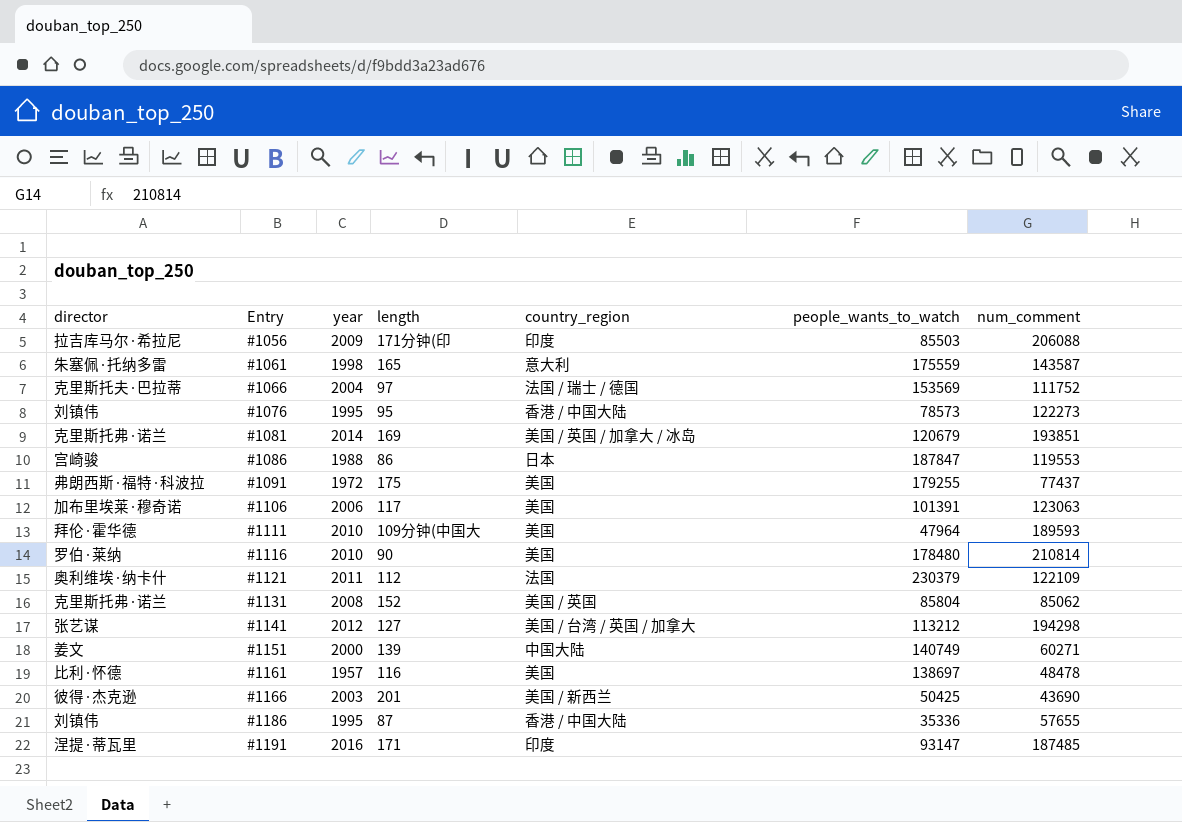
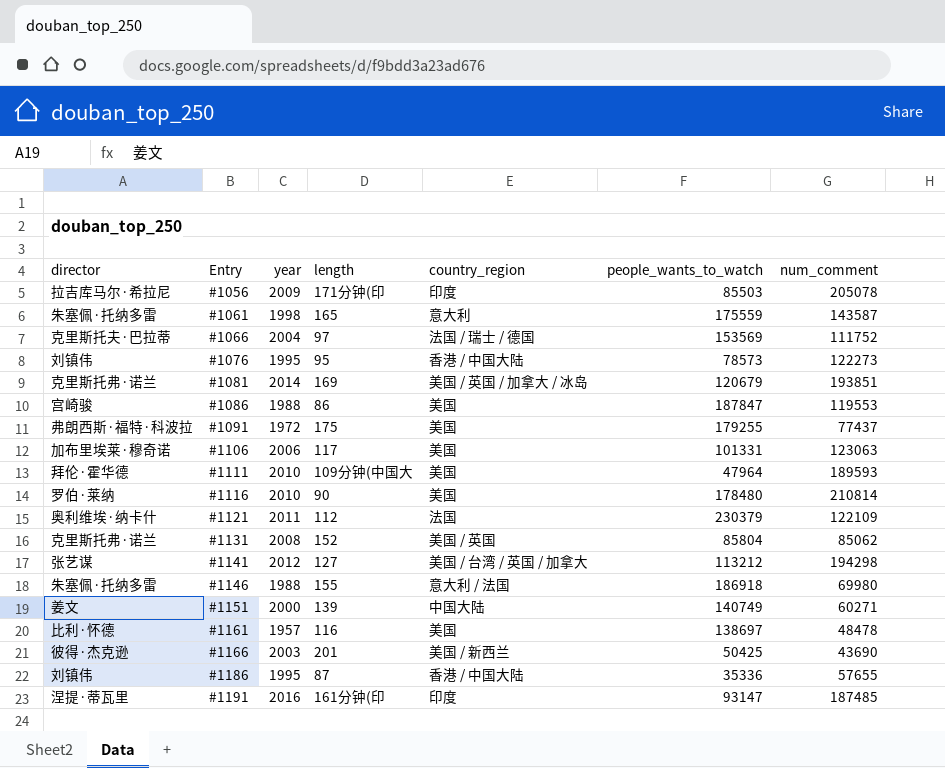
#1056 | num_comment: 206088 -> 205078
#1086 | country_region: 日本 -> 美国
#1106 | people_wants_to_watch: 101391 -> 101331
row #1146: none -> 朱塞佩·托纳多雷 | 1988 | 155 | 意大利 / 法国 | 186918 | 69980
#1191 | length: 171 -> 161分钟(印

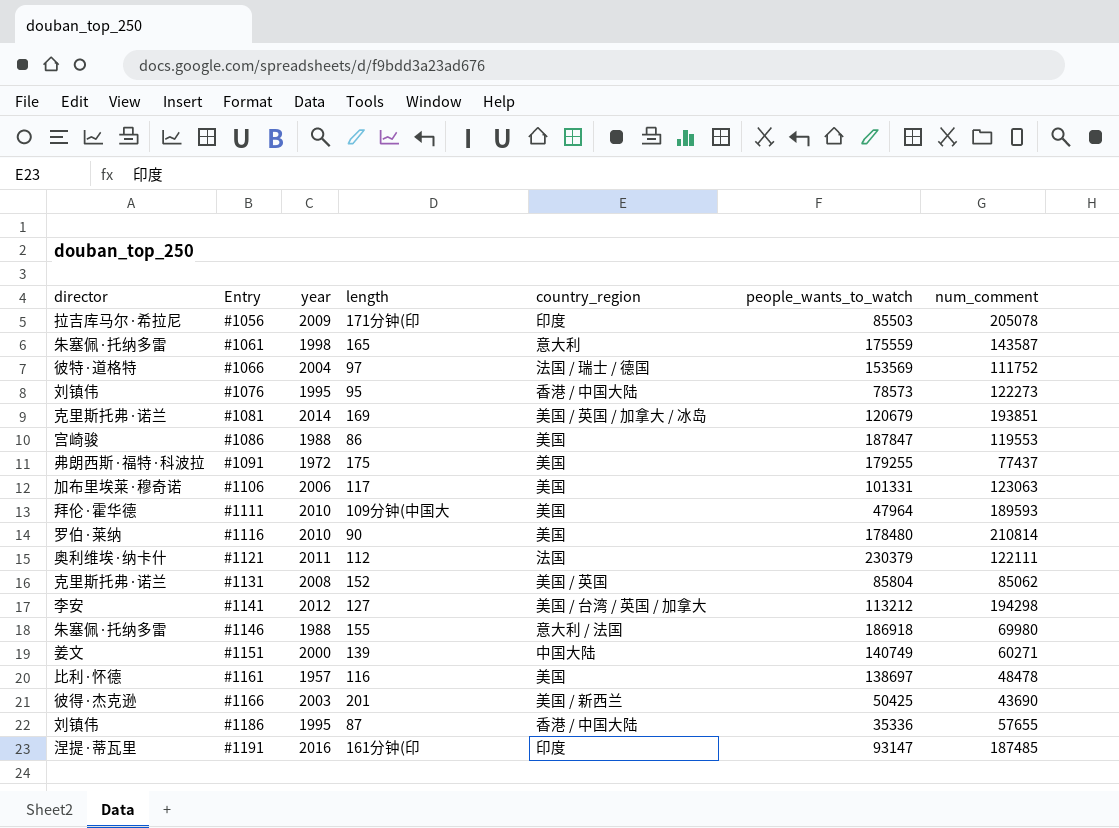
#1066 | director: 克里斯托夫·巴拉蒂 -> 彼特·道格特
#1121 | num_comment: 122109 -> 122111
#1141 | director: 张艺谋 -> 李安

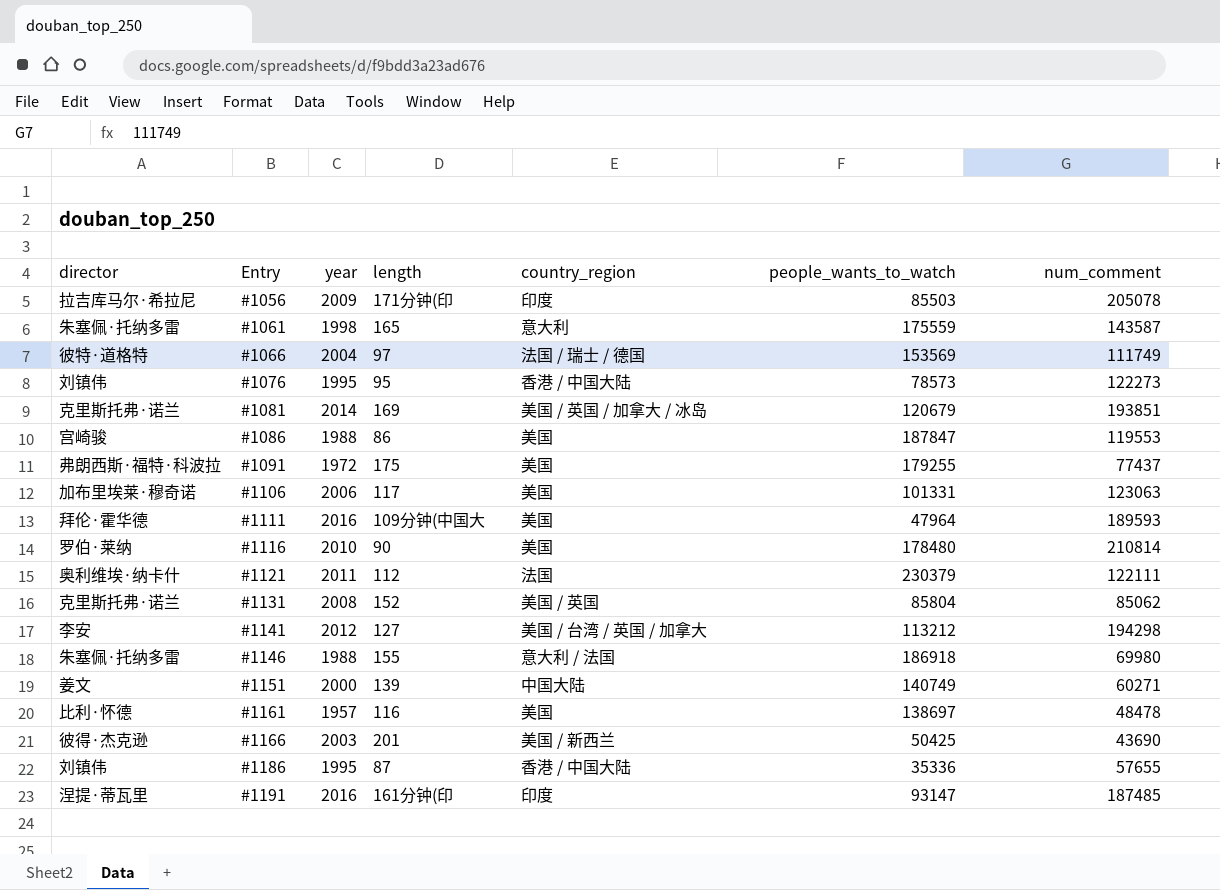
#1066 | num_comment: 111752 -> 111749
#1111 | year: 2010 -> 2016

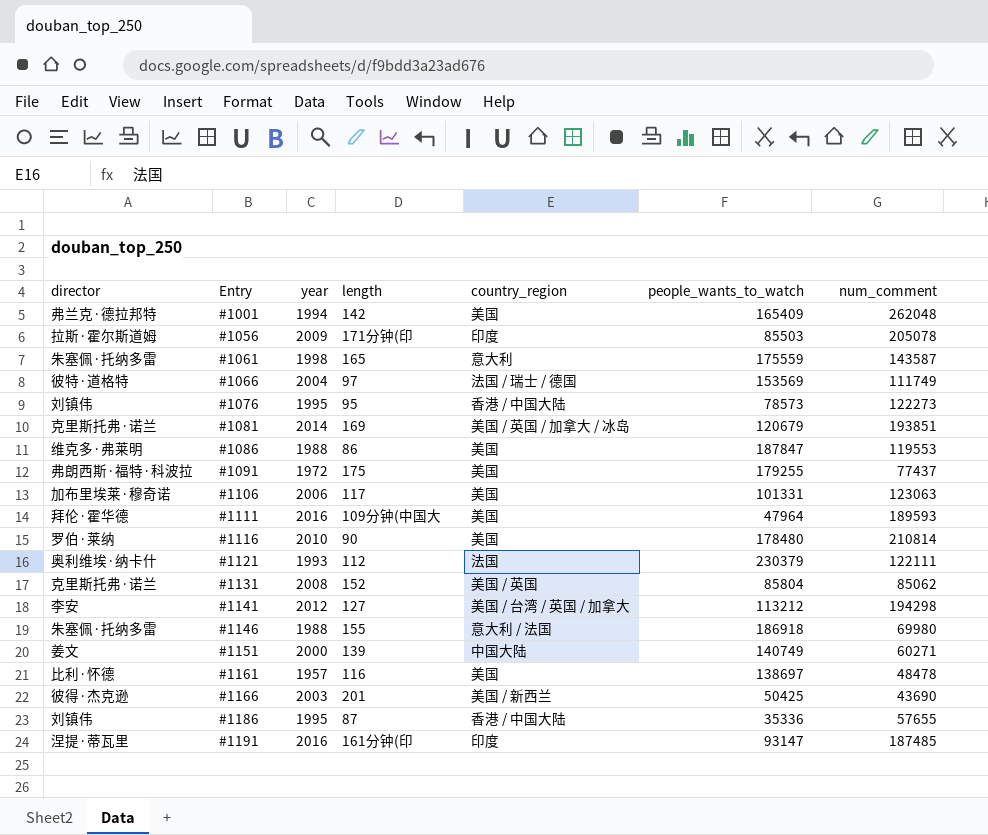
row #1001: none -> 弗兰克·德拉邦特 | 1994 | 142 | 美国 | 165409 | 262048
#1056 | director: 拉吉库马尔·希拉尼 -> 拉斯·霍尔斯道姆
#1086 | director: 宫崎骏 -> 维克多·弗莱明
#1121 | year: 2011 -> 1993

